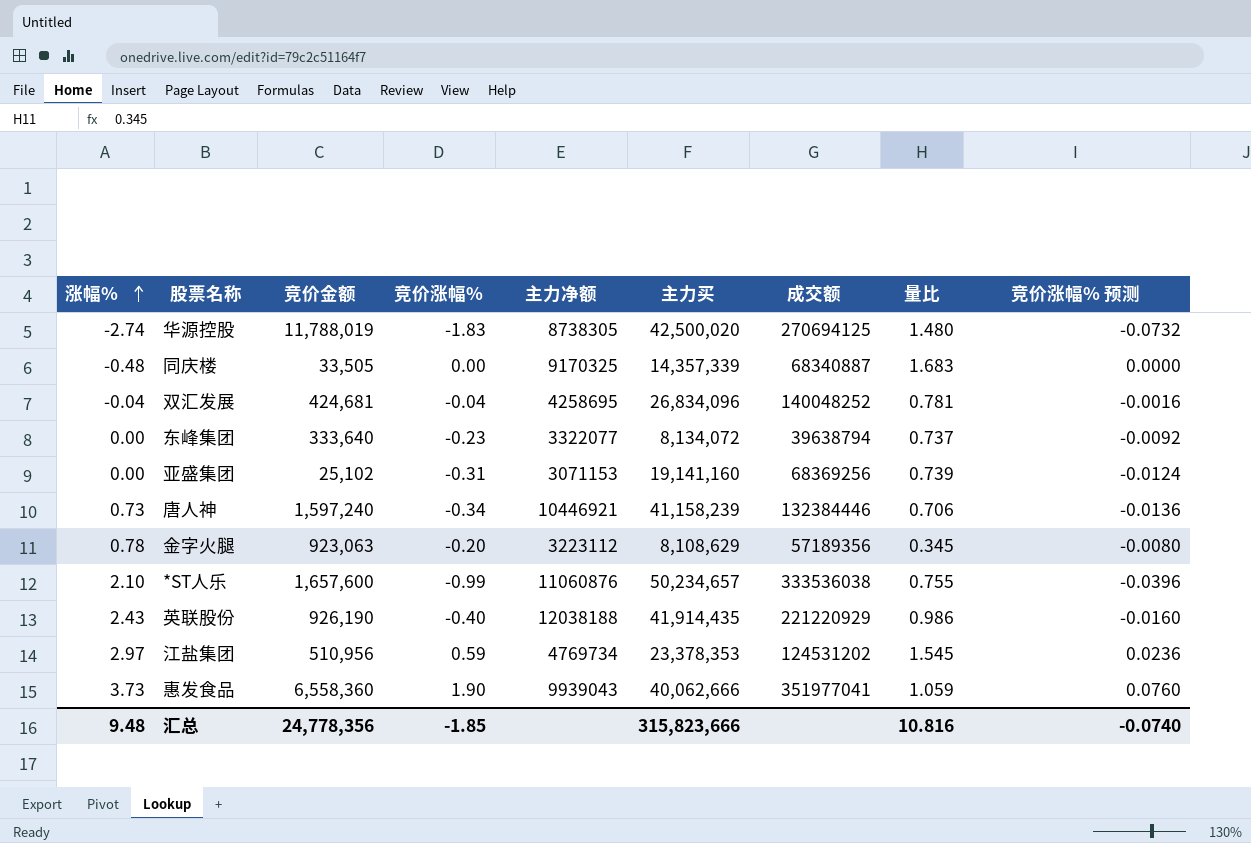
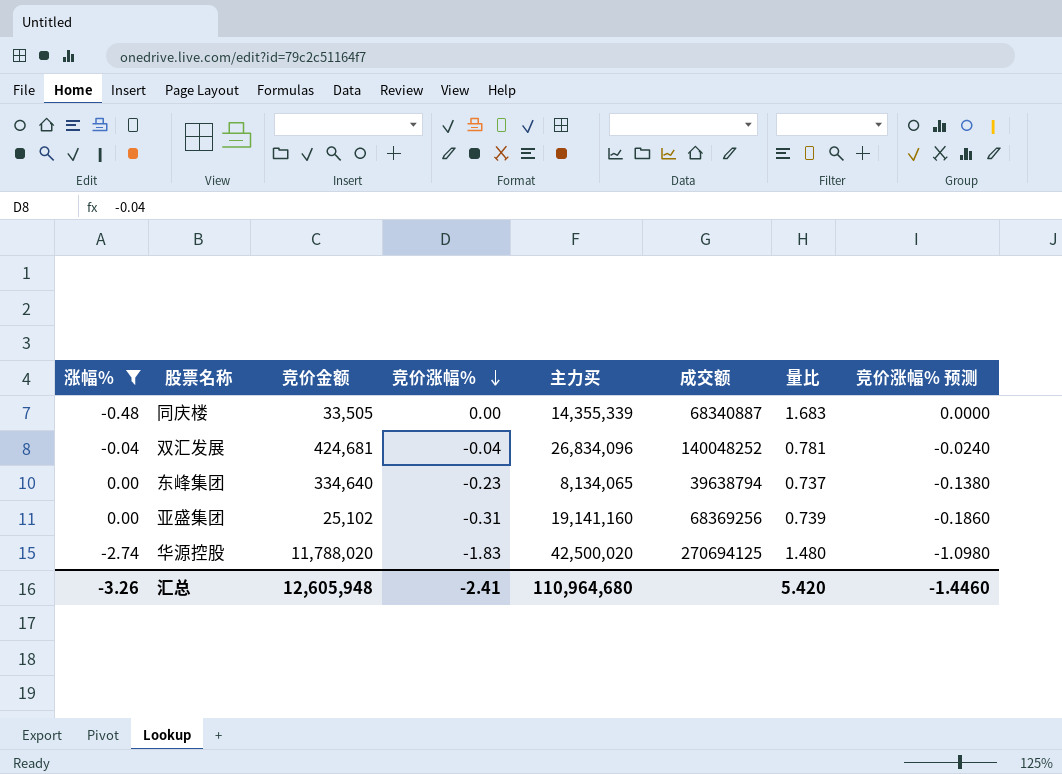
filter: none -> 涨幅% <= 0.00
row order: 涨幅% ascending -> 竞价涨幅% descending
column 主力净额 | position: 5 -> none
column 竞价涨幅% 预测 | formula: [竞价涨幅%] * 0.04 -> [竞价涨幅%] * 0.6
同庆楼 | 主力买: 14,357,339 -> 14,355,339
东峰集团 | 竞价金额: 333,640 -> 334,640
东峰集团 | 主力买: 8,134,072 -> 8,134,065
华源控股 | 竞价金额: 11,788,019 -> 11,788,020
汇总 | 涨幅%: 9.48 -> -3.26
汇总 | 竞价金额: 24,778,356 -> 12,605,948
汇总 | 竞价涨幅%: -1.85 -> -2.41
汇总 | 主力买: 315,823,666 -> 110,964,680
汇总 | 量比: 10.816 -> 5.420
汇总 | 竞价涨幅% 预测: -0.0740 -> -1.4460

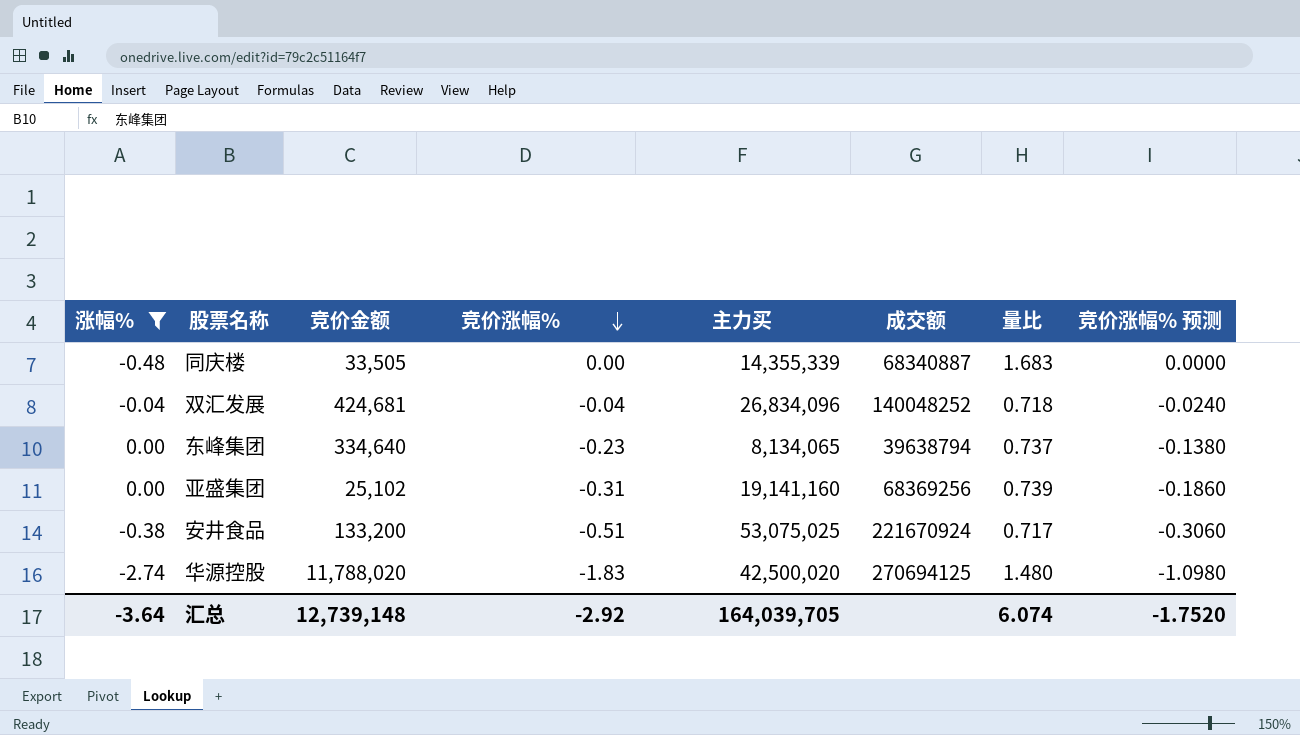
双汇发展 | 量比: 0.781 -> 0.718
row 安井食品: none -> -0.38 | 133,200 | -0.51 | 53,075,025 | 221670924 | 0.717 | -0.3060
汇总 | 涨幅%: -3.26 -> -3.64
汇总 | 竞价金额: 12,605,948 -> 12,739,148
汇总 | 竞价涨幅%: -2.41 -> -2.92
汇总 | 主力买: 110,964,680 -> 164,039,705
汇总 | 量比: 5.420 -> 6.074
汇总 | 竞价涨幅% 预测: -1.4460 -> -1.7520

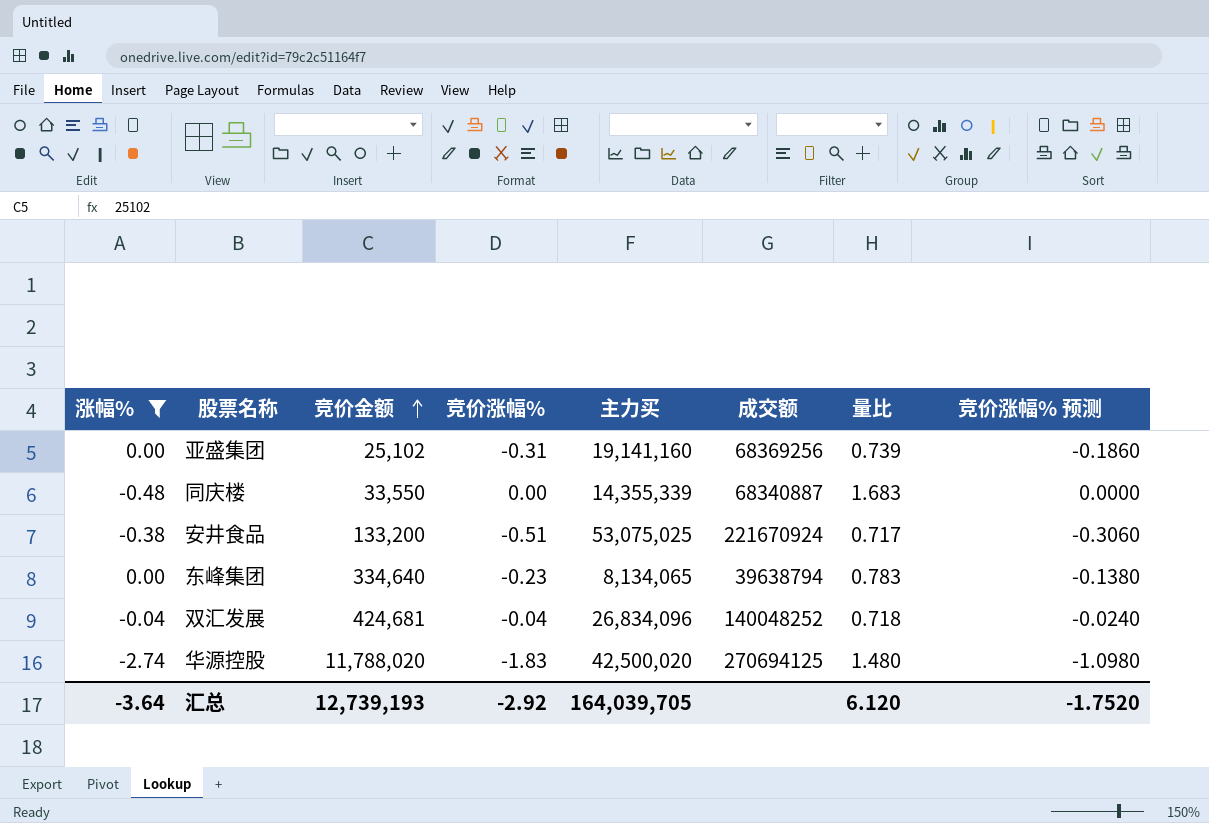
row order: 竞价涨幅% descending -> 竞价金额 ascending
同庆楼 | 竞价金额: 33,505 -> 33,550
东峰集团 | 量比: 0.737 -> 0.783
汇总 | 竞价金额: 12,739,148 -> 12,739,193
汇总 | 量比: 6.074 -> 6.120

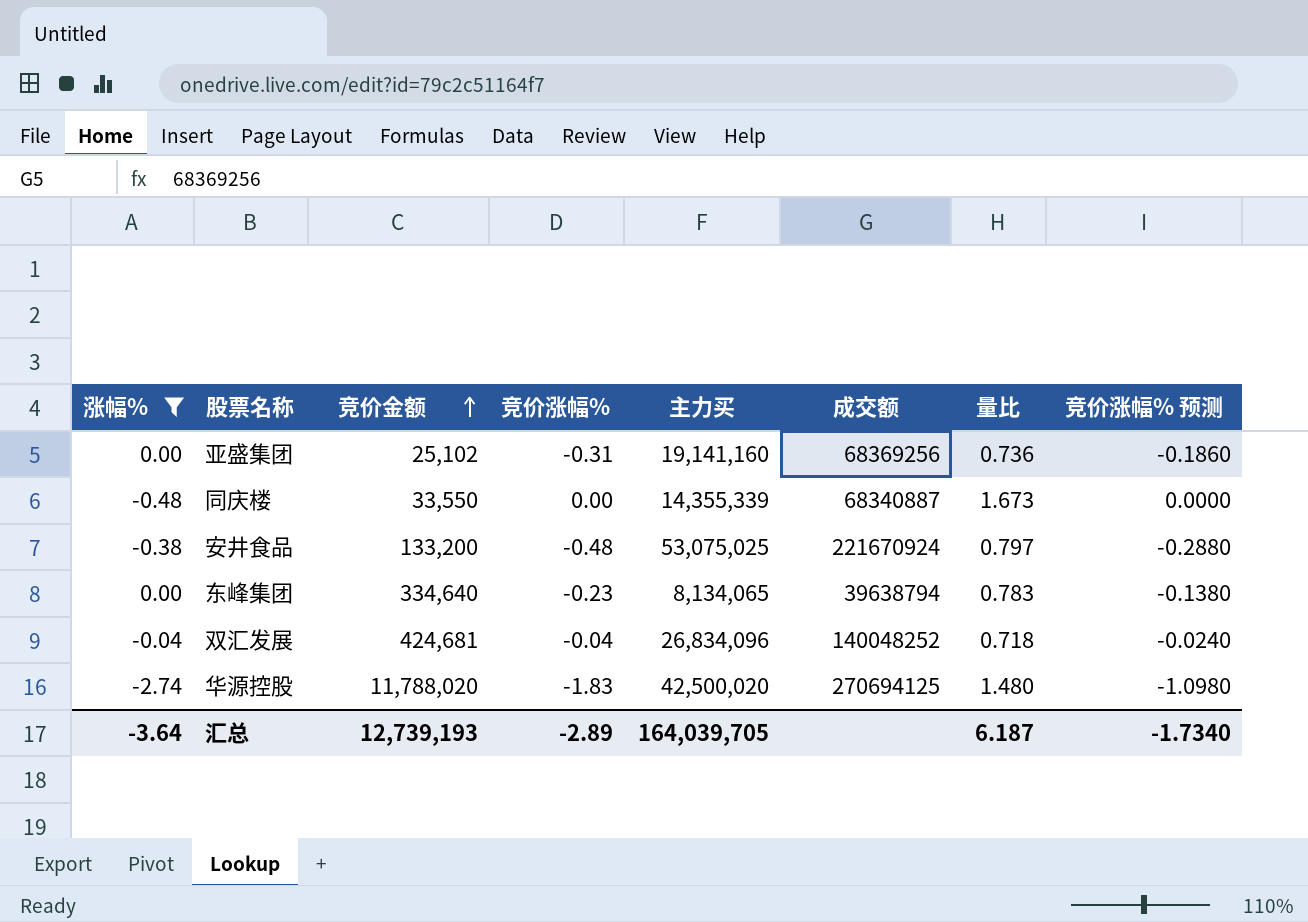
亚盛集团 | 量比: 0.739 -> 0.736
同庆楼 | 量比: 1.683 -> 1.673
安井食品 | 竞价涨幅%: -0.51 -> -0.48
安井食品 | 量比: 0.717 -> 0.797
安井食品 | 竞价涨幅% 预测: -0.3060 -> -0.2880
汇总 | 竞价涨幅%: -2.92 -> -2.89
汇总 | 量比: 6.120 -> 6.187
汇总 | 竞价涨幅% 预测: -1.7520 -> -1.7340

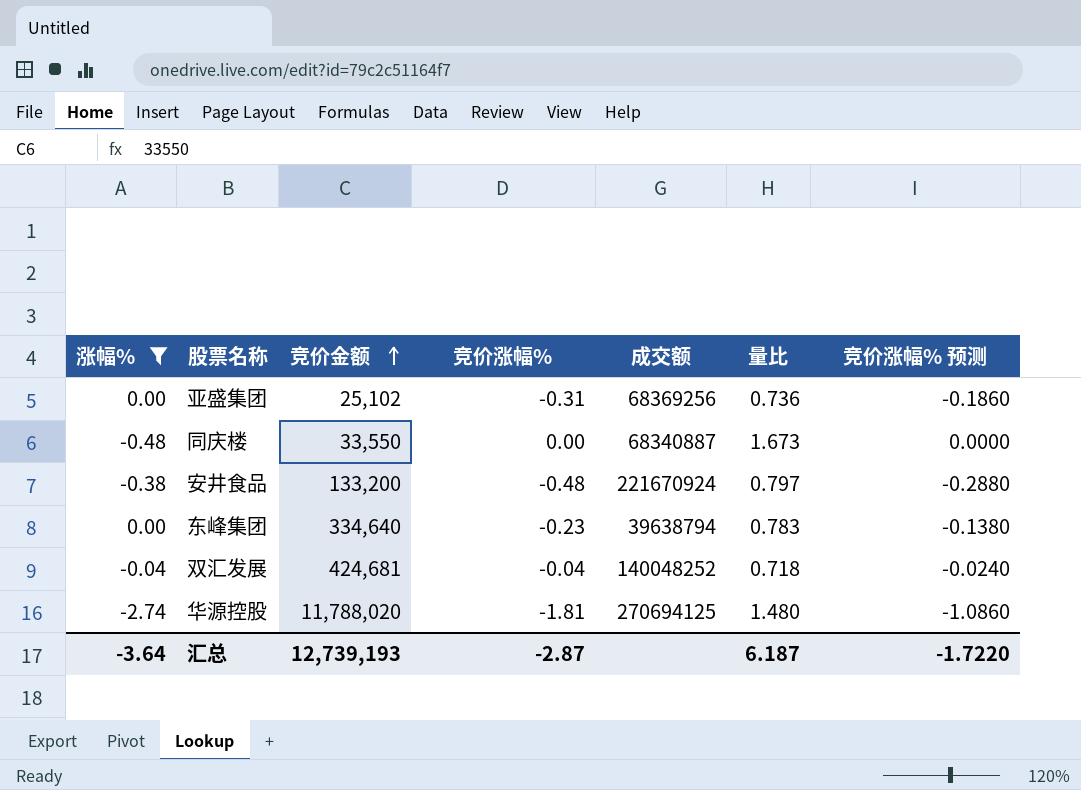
column 主力买 | position: 5 -> none
华源控股 | 竞价涨幅%: -1.83 -> -1.81
华源控股 | 竞价涨幅% 预测: -1.0980 -> -1.0860
汇总 | 竞价涨幅%: -2.89 -> -2.87
汇总 | 竞价涨幅% 预测: -1.7340 -> -1.7220

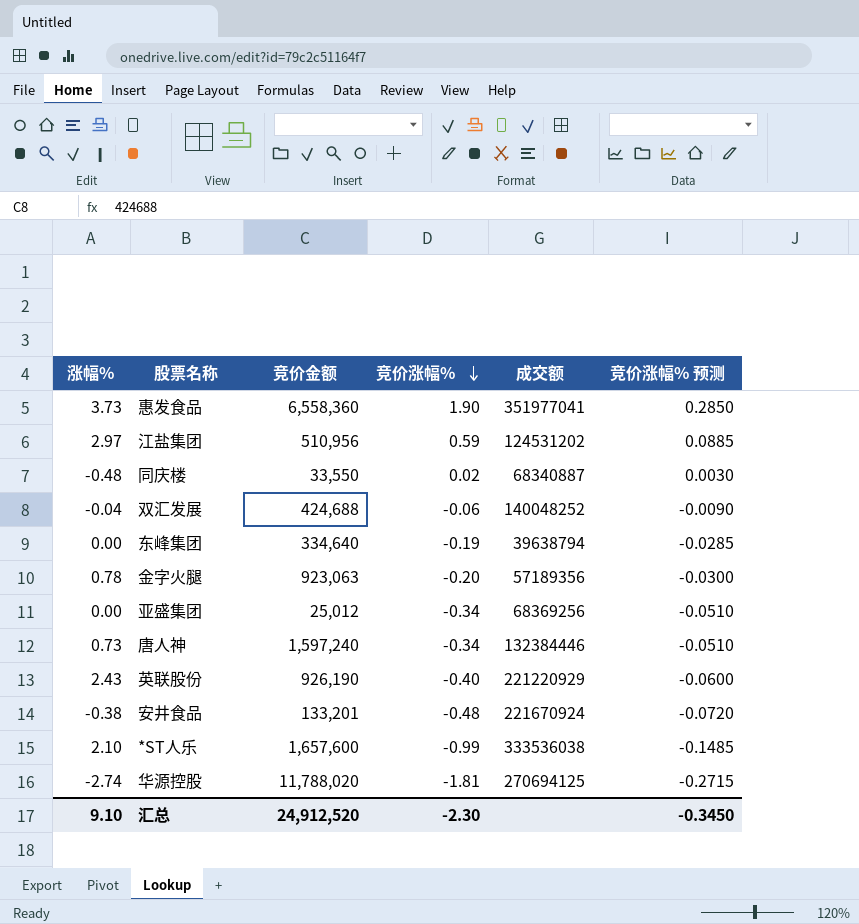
filter: 涨幅% <= 0.00 -> none
row order: 竞价金额 ascending -> 竞价涨幅% descending
column 量比 | position: 6 -> none
column 竞价涨幅% 预测 | formula: [竞价涨幅%] * 0.6 -> [竞价涨幅%] * 0.15
同庆楼 | 竞价涨幅%: 0.00 -> 0.02
双汇发展 | 竞价金额: 424,681 -> 424,688
双汇发展 | 竞价涨幅%: -0.04 -> -0.06
东峰集团 | 竞价涨幅%: -0.23 -> -0.19
亚盛集团 | 竞价金额: 25,102 -> 25,012
亚盛集团 | 竞价涨幅%: -0.31 -> -0.34
安井食品 | 竞价金额: 133,200 -> 133,201
汇总 | 涨幅%: -3.64 -> 9.10
汇总 | 竞价金额: 12,739,193 -> 24,912,520
汇总 | 竞价涨幅%: -2.87 -> -2.30
汇总 | 竞价涨幅% 预测: -1.7220 -> -0.3450

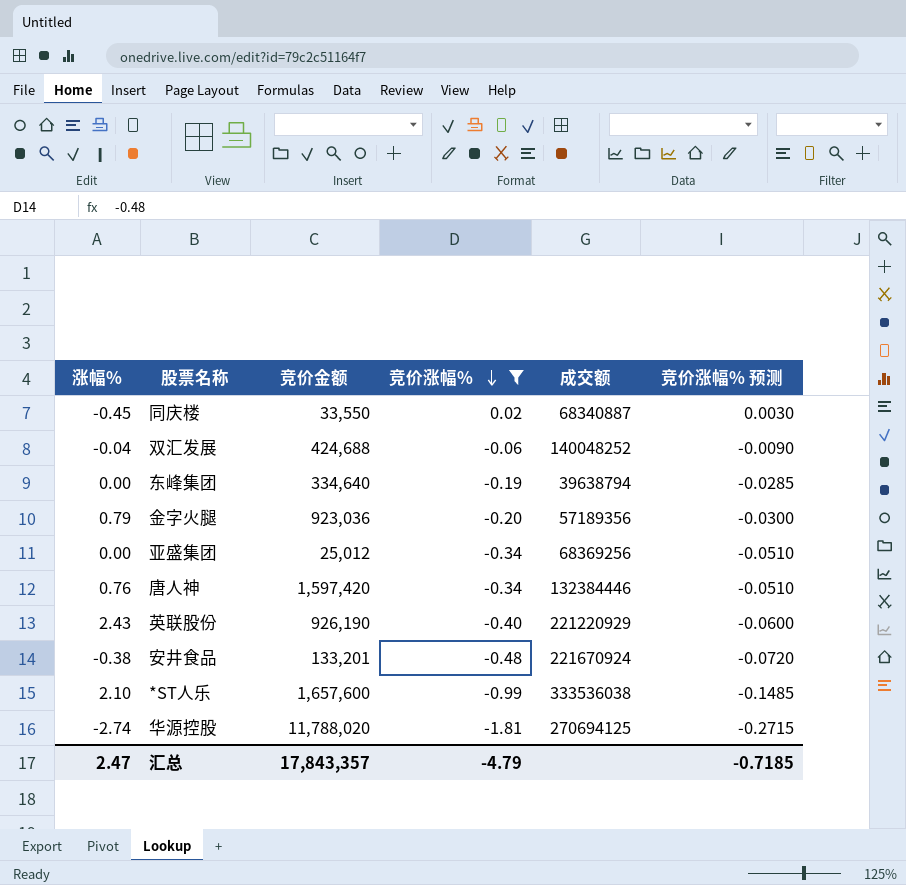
filter: none -> 竞价涨幅% <= 0.02
同庆楼 | 涨幅%: -0.48 -> -0.45
金字火腿 | 涨幅%: 0.78 -> 0.79
金字火腿 | 竞价金额: 923,063 -> 923,036
唐人神 | 涨幅%: 0.73 -> 0.76
唐人神 | 竞价金额: 1,597,240 -> 1,597,420
汇总 | 涨幅%: 9.10 -> 2.47
汇总 | 竞价金额: 24,912,520 -> 17,843,357
汇总 | 竞价涨幅%: -2.30 -> -4.79
汇总 | 竞价涨幅% 预测: -0.3450 -> -0.7185

